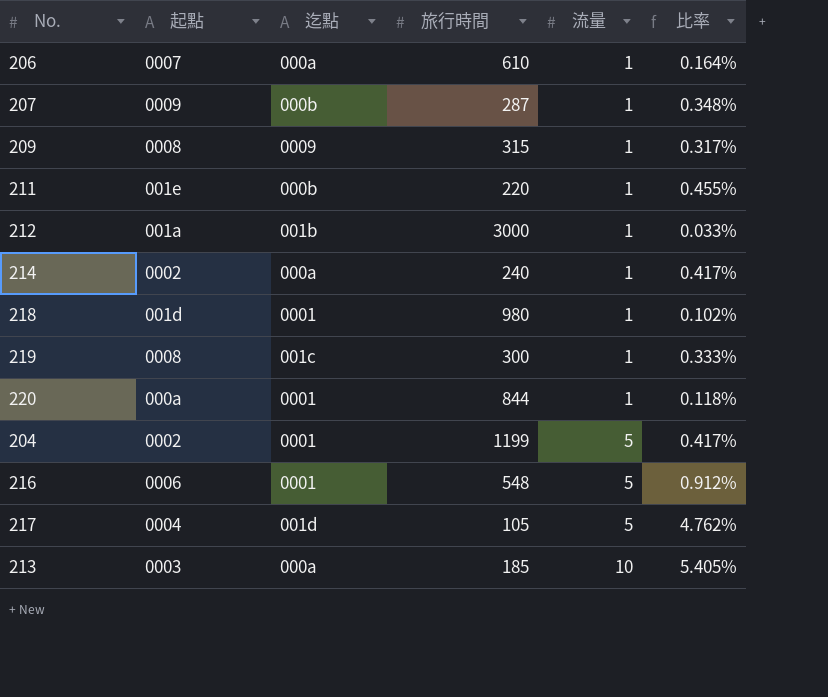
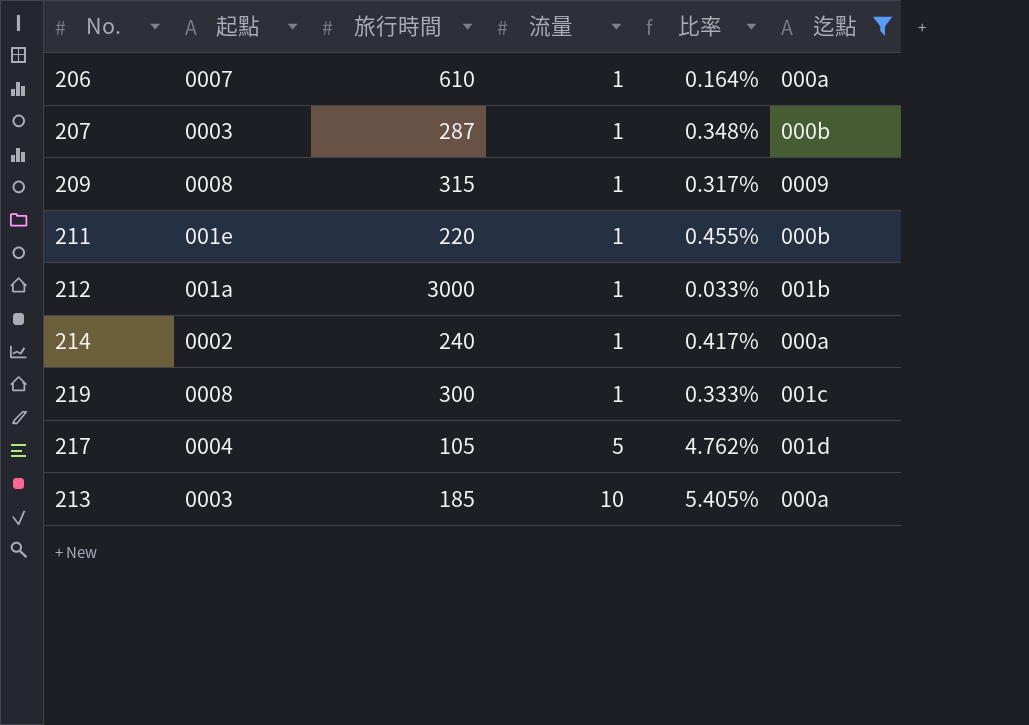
filter: none -> 迄點 != 0001
column 迄點 | position: 3 -> 6
207 | 起點: 0009 -> 0003

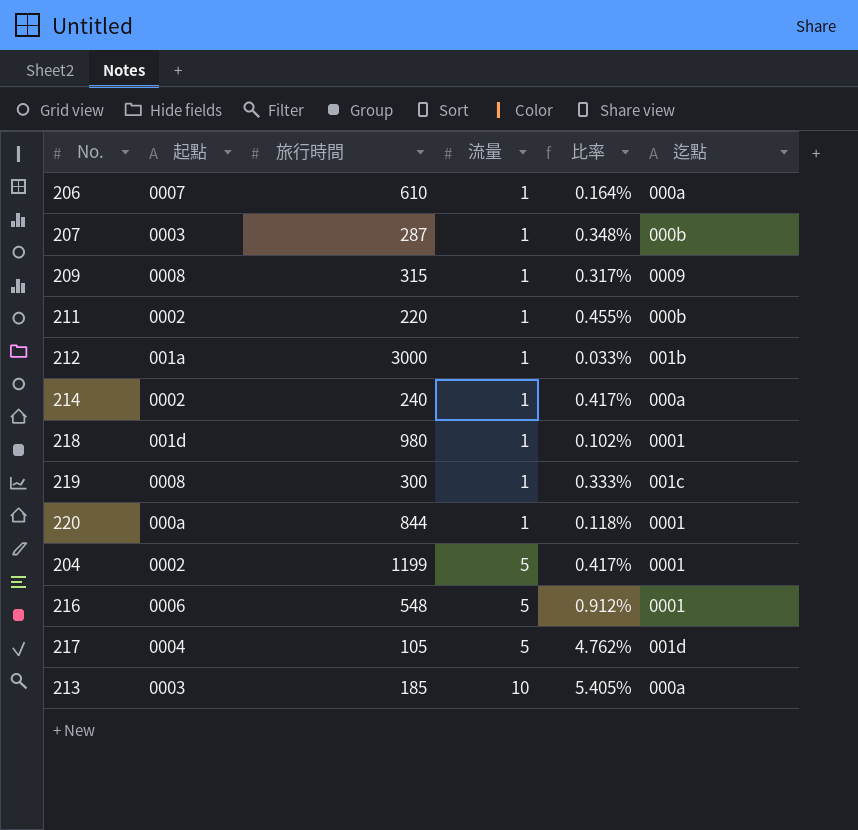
filter: 迄點 != 0001 -> none
211 | 起點: 001e -> 0002

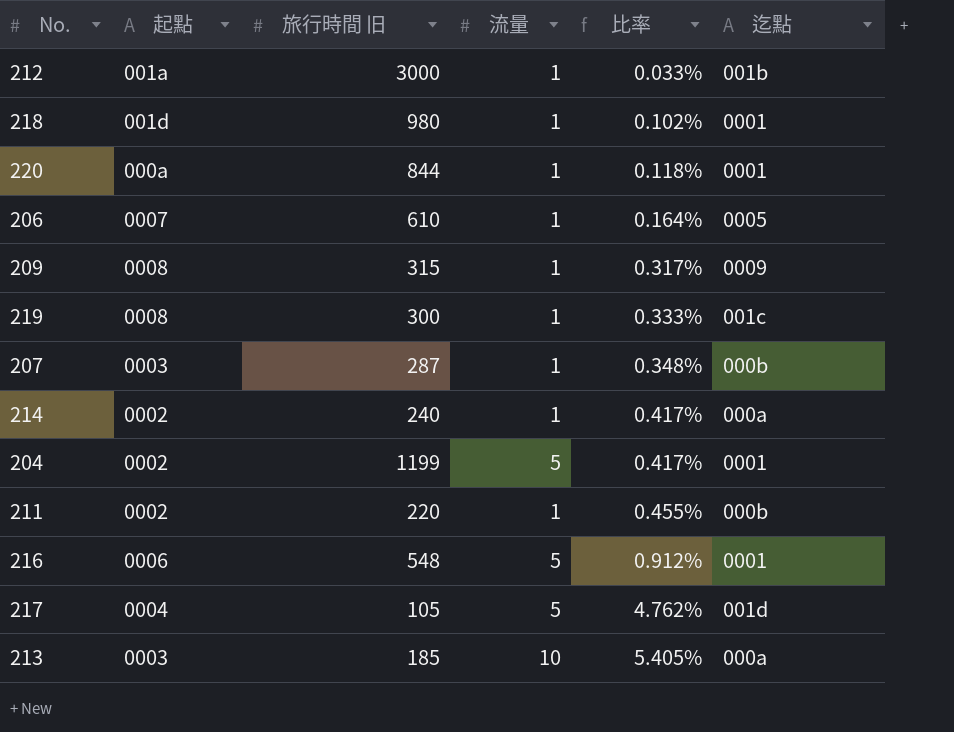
row order: 流量 ascending -> 比率 ascending
column name: 旅行時間 -> 旅行時間 旧
206 | 迄點: 000a -> 0005

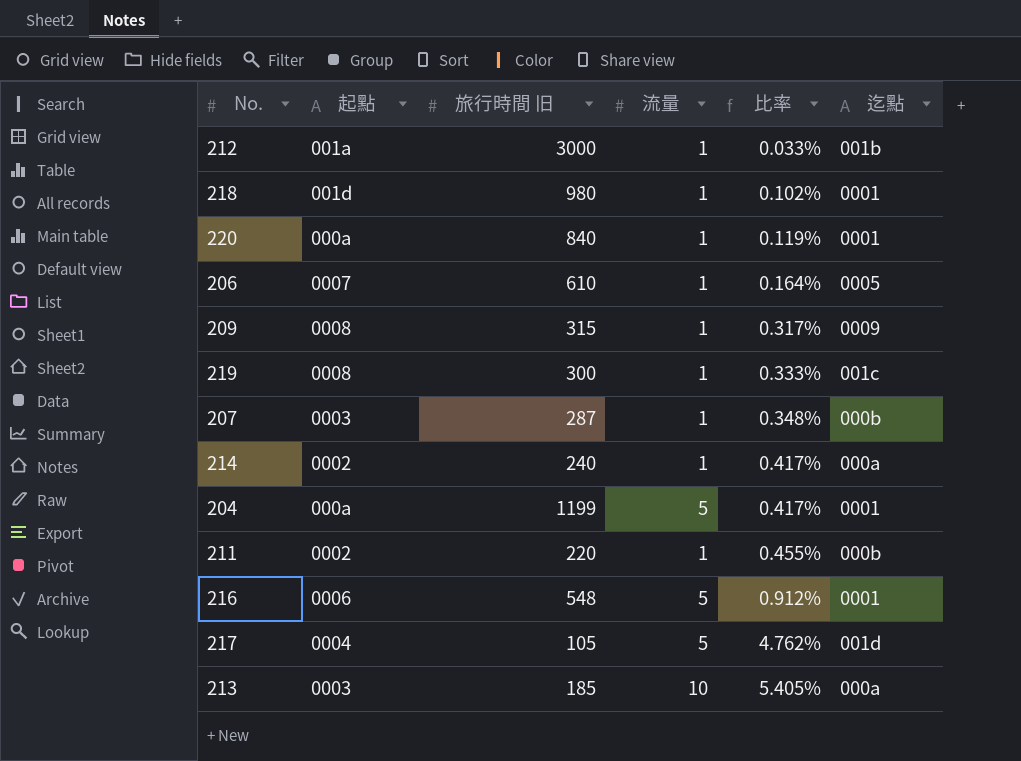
220 | 旅行時間 旧: 844 -> 840
220 | 比率: 0.118% -> 0.119%
204 | 起點: 0002 -> 000a

